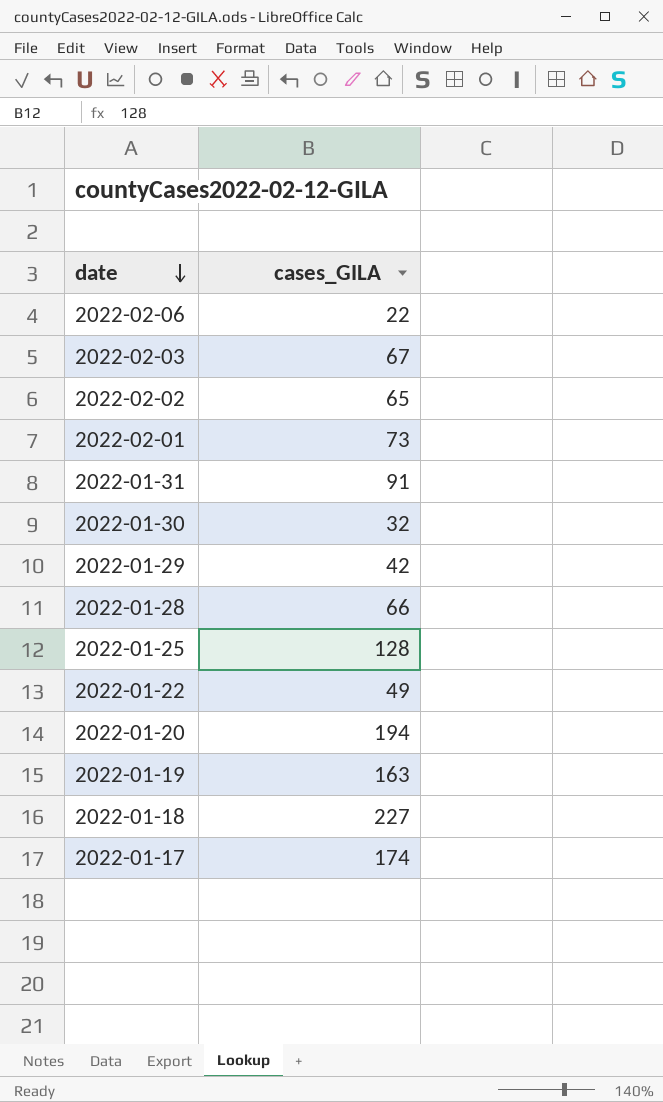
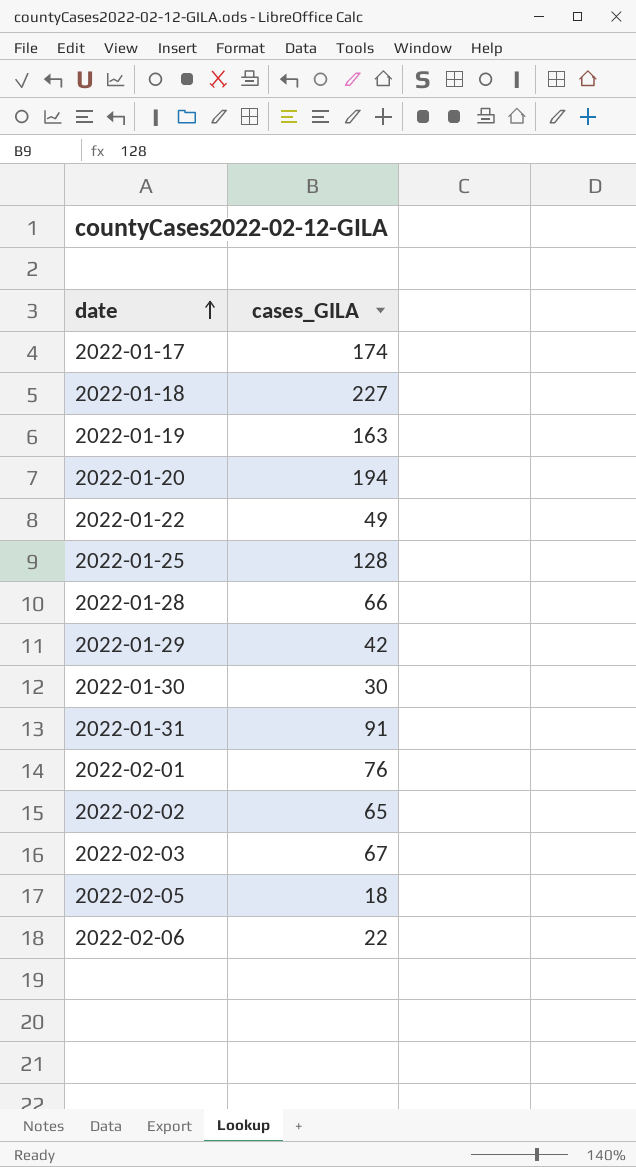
row order: date descending -> date ascending
2022-01-30 | cases_GILA: 32 -> 30
2022-02-01 | cases_GILA: 73 -> 76
row 2022-02-05: none -> 18

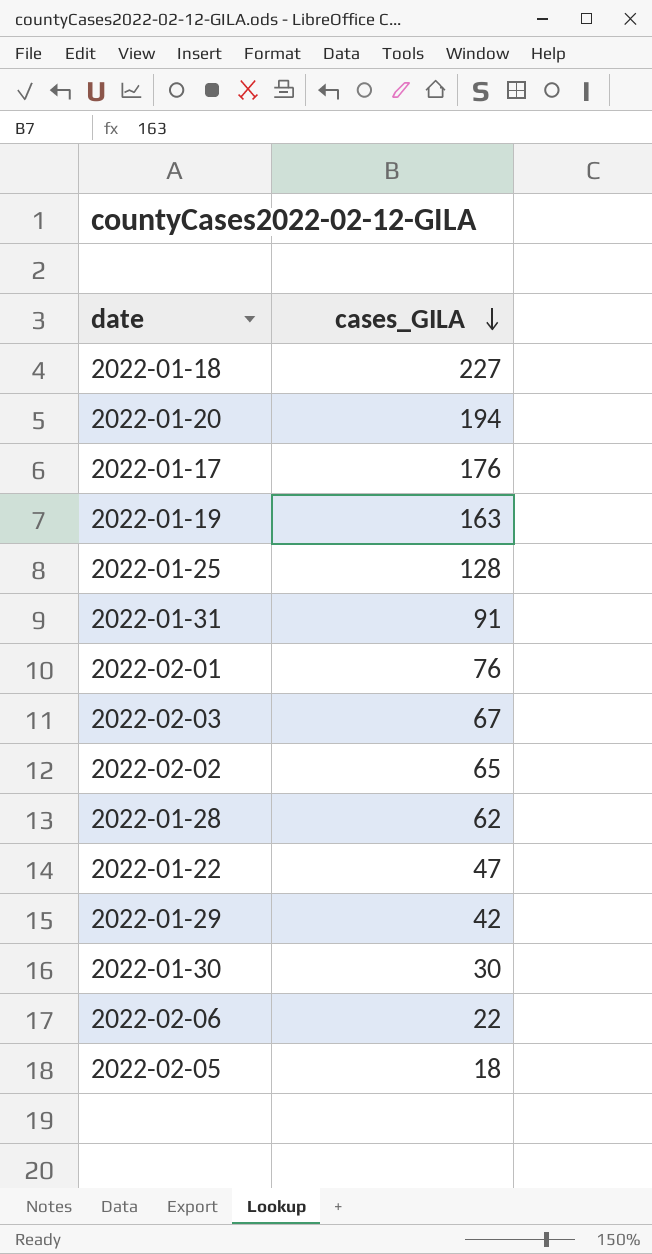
row order: date ascending -> cases_GILA descending
2022-01-17 | cases_GILA: 174 -> 176
2022-01-28 | cases_GILA: 66 -> 62
2022-01-22 | cases_GILA: 49 -> 47

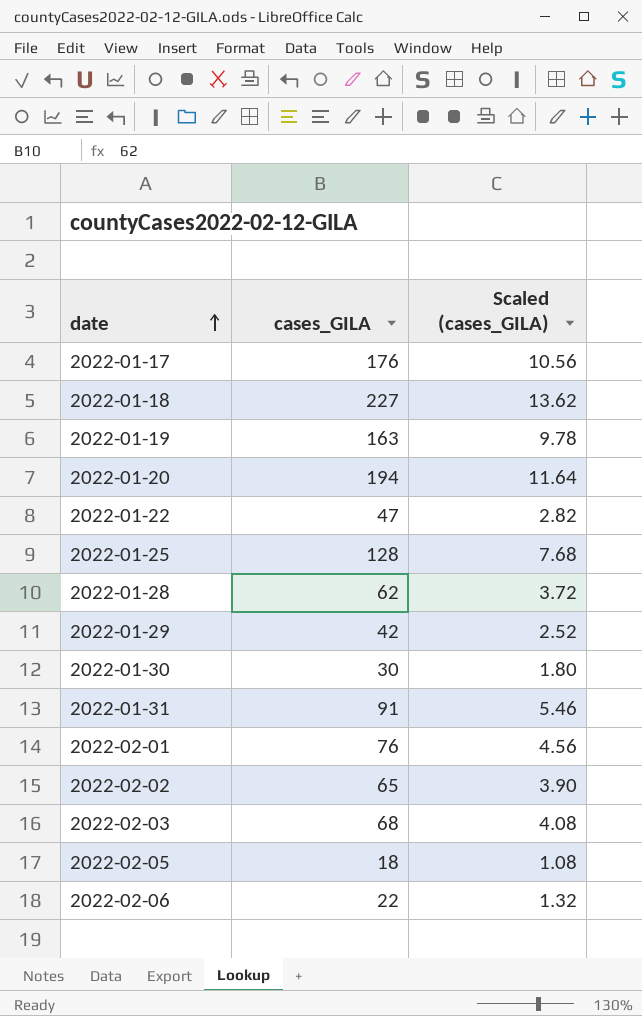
row order: cases_GILA descending -> date ascending
column Scaled (cases_GILA) | formula: none -> [cases_GILA] * 0.06
2022-02-03 | cases_GILA: 67 -> 68

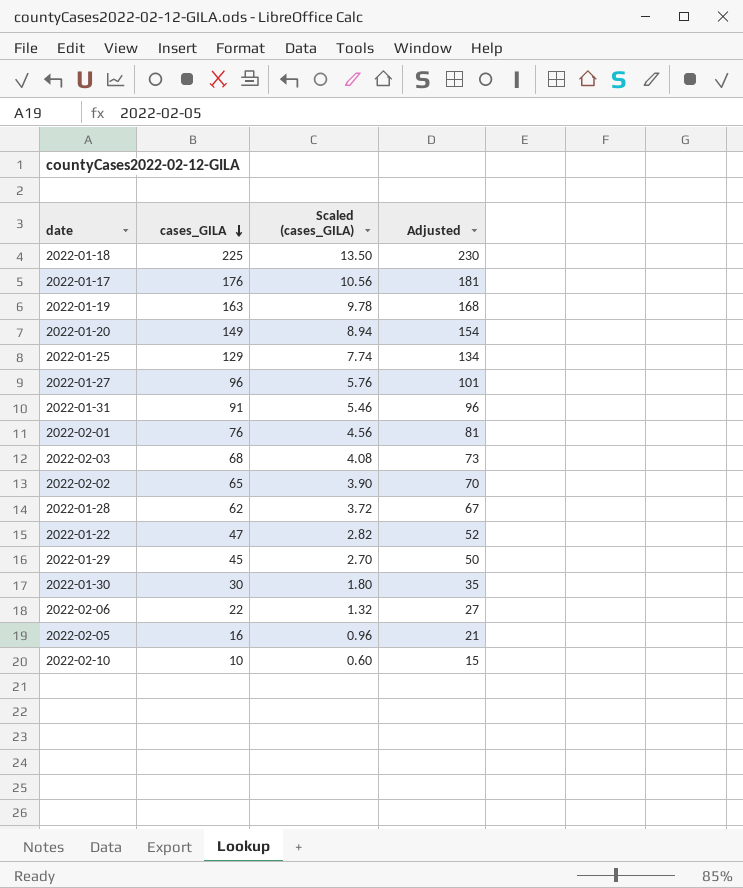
row order: date ascending -> cases_GILA descending
column Adjusted | formula: none -> [cases_GILA] + 5
2022-01-18 | cases_GILA: 227 -> 225
2022-01-18 | Scaled (cases_GILA): 13.62 -> 13.50
2022-01-20 | cases_GILA: 194 -> 149
2022-01-20 | Scaled (cases_GILA): 11.64 -> 8.94
2022-01-25 | cases_GILA: 128 -> 129
2022-01-25 | Scaled (cases_GILA): 7.68 -> 7.74
row 2022-01-27: none -> 96 | 5.76 | 101
2022-01-29 | cases_GILA: 42 -> 45
2022-01-29 | Scaled (cases_GILA): 2.52 -> 2.70
2022-02-05 | cases_GILA: 18 -> 16
2022-02-05 | Scaled (cases_GILA): 1.08 -> 0.96
row 2022-02-10: none -> 10 | 0.60 | 15

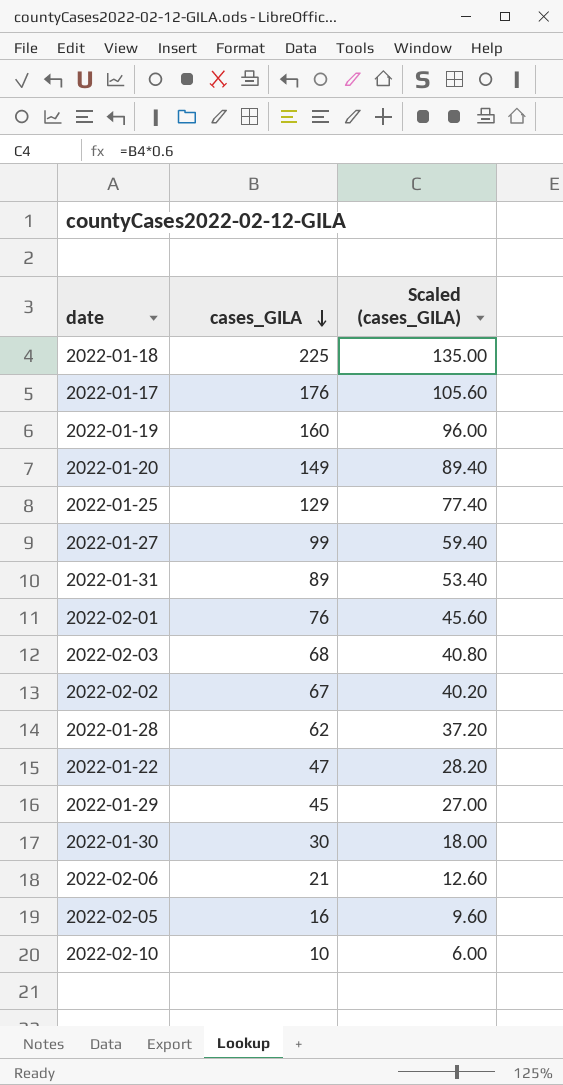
column Adjusted | formula: [cases_GILA] + 5 -> none
column Scaled (cases_GILA) | formula: [cases_GILA] * 0.06 -> [cases_GILA] * 0.6
2022-01-19 | cases_GILA: 163 -> 160
2022-01-27 | cases_GILA: 96 -> 99
2022-01-31 | cases_GILA: 91 -> 89
2022-02-02 | cases_GILA: 65 -> 67
2022-02-06 | cases_GILA: 22 -> 21

